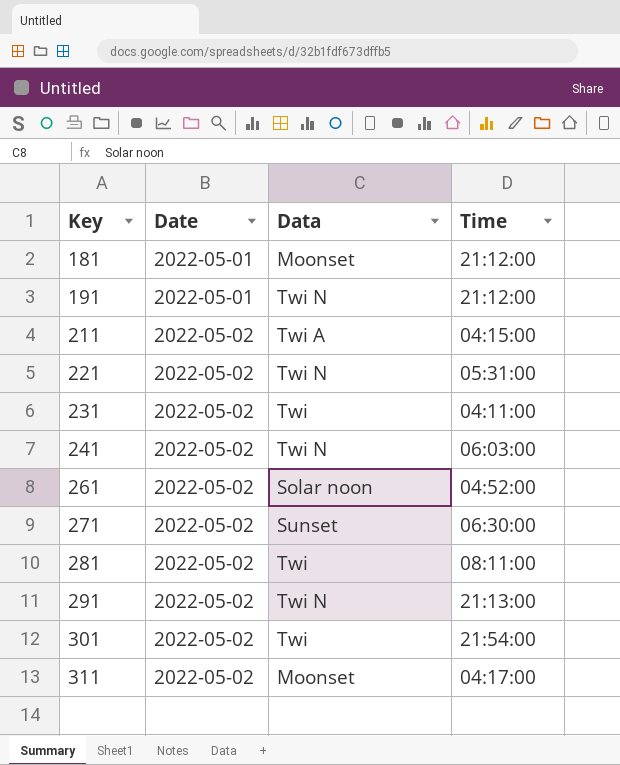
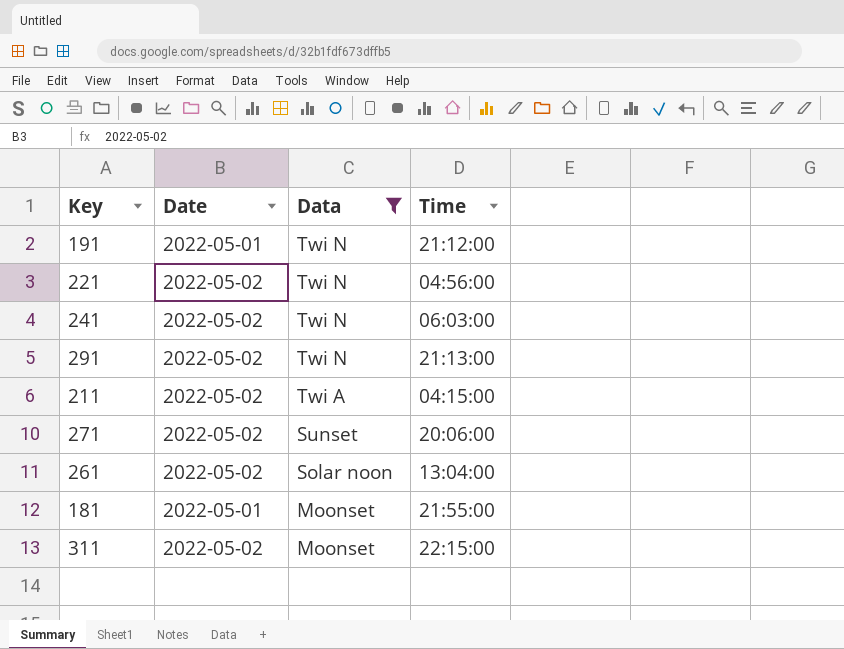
filter: none -> Data != Twi
row order: Key ascending -> Data descending
221 | Time: 05:31:00 -> 04:56:00
271 | Time: 06:30:00 -> 20:06:00
261 | Time: 04:52:00 -> 13:04:00
181 | Time: 21:12:00 -> 21:55:00
311 | Time: 04:17:00 -> 22:15:00

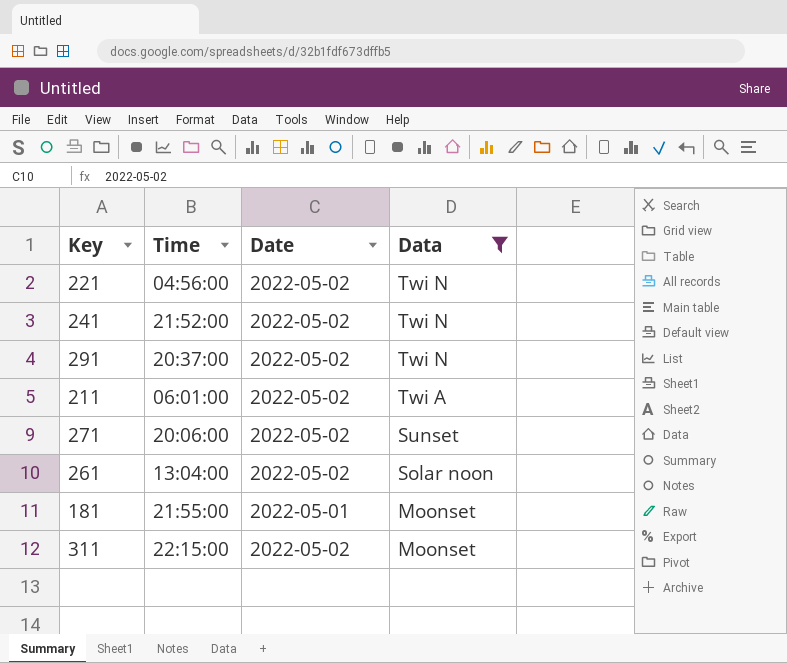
column Time | position: 4 -> 2
row 191: 2022-05-01 | Twi N | 21:12:00 -> none
241 | Time: 06:03:00 -> 21:52:00
291 | Time: 21:13:00 -> 20:37:00
211 | Time: 04:15:00 -> 06:01:00

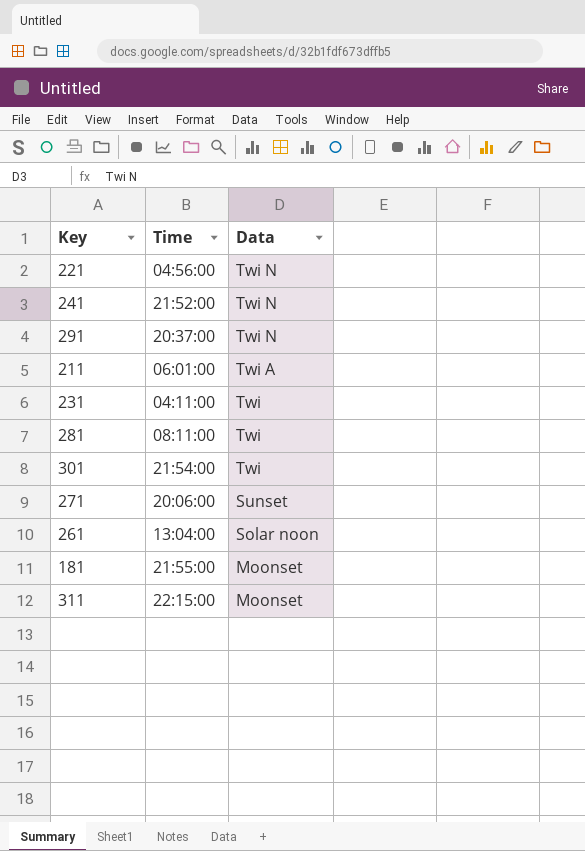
filter: Data != Twi -> none
column Date | position: 3 -> none

